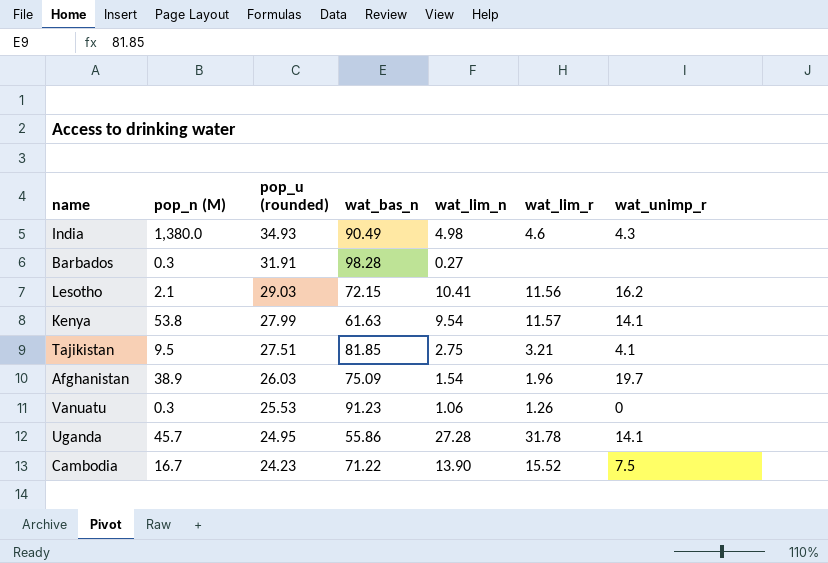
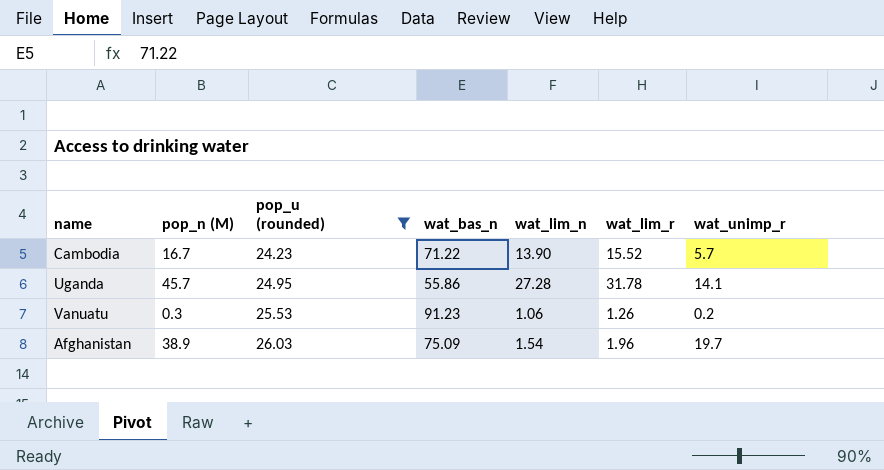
filter: none -> pop_u (rounded) <= 26.03
row order: pop_u (rounded) descending -> pop_u (rounded) ascending
Cambodia | wat_unimp_r: 7.5 -> 5.7
Vanuatu | wat_unimp_r: 0 -> 0.2

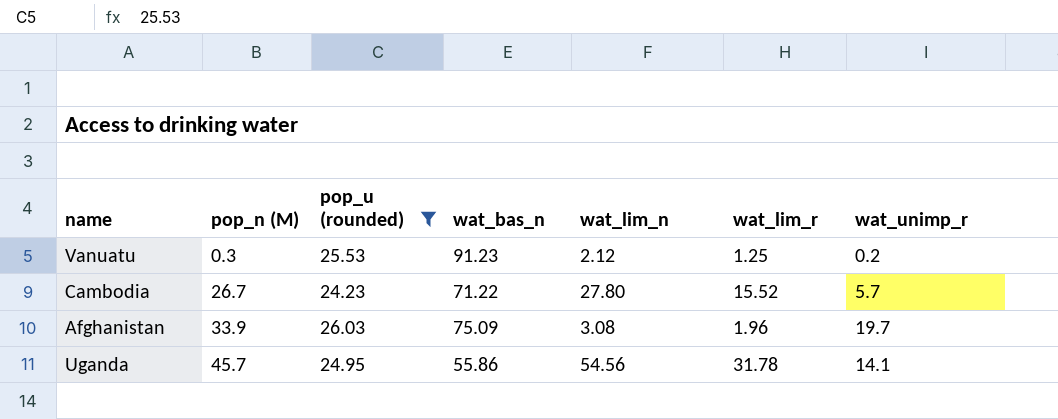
row order: pop_u (rounded) ascending -> pop_n (M) ascending
Vanuatu | wat_lim_n: 1.06 -> 2.12
Vanuatu | wat_lim_r: 1.26 -> 1.25
Cambodia | pop_n (M): 16.7 -> 26.7
Cambodia | wat_lim_n: 13.90 -> 27.80
Afghanistan | pop_n (M): 38.9 -> 33.9
Afghanistan | wat_lim_n: 1.54 -> 3.08
Uganda | wat_lim_n: 27.28 -> 54.56

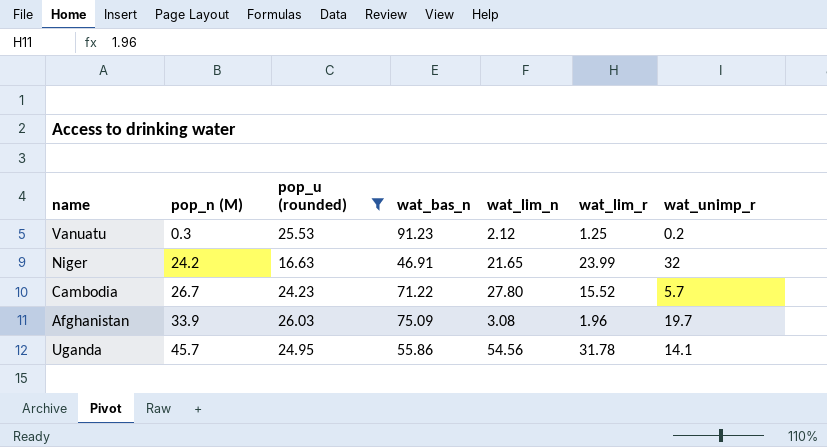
row Niger: none -> 24.2 | 16.63 | 46.91 | 21.65 | 23.99 | 32

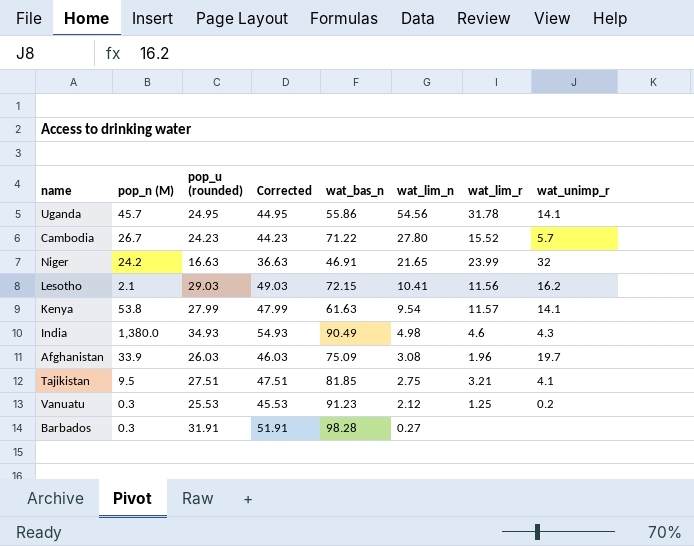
filter: pop_u (rounded) <= 26.03 -> none
row order: pop_n (M) ascending -> wat_lim_n descending
column Corrected | formula: none -> [pop_u (rounded)] + 20

